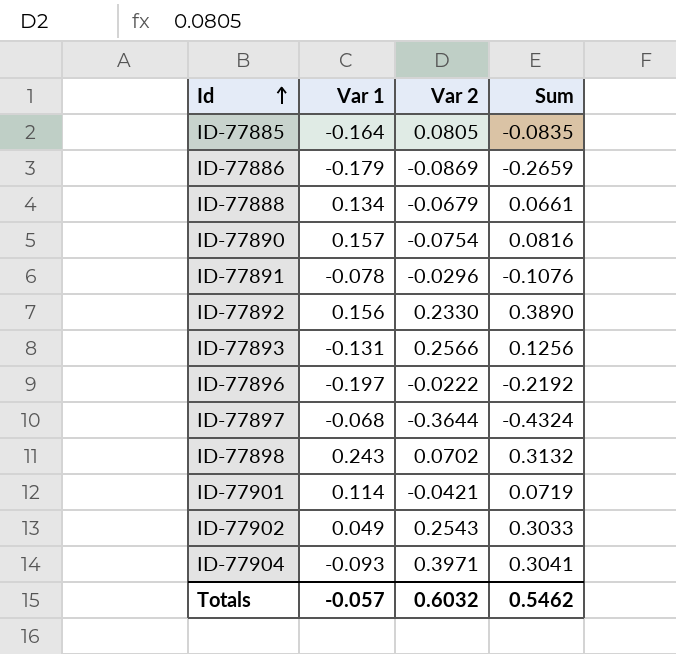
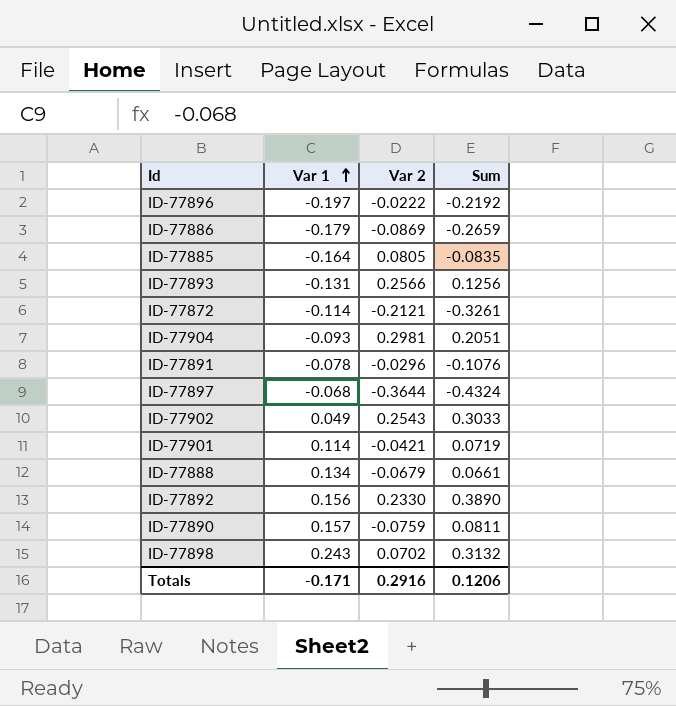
row order: Id ascending -> Var 1 ascending
row ID-77872: none -> -0.114 | -0.2121 | -0.3261
ID-77904 | Var 2: 0.3971 -> 0.2981
ID-77904 | Sum: 0.3041 -> 0.2051
ID-77890 | Var 2: -0.0754 -> -0.0759
ID-77890 | Sum: 0.0816 -> 0.0811
Totals | Var 1: -0.057 -> -0.171
Totals | Var 2: 0.6032 -> 0.2916
Totals | Sum: 0.5462 -> 0.1206

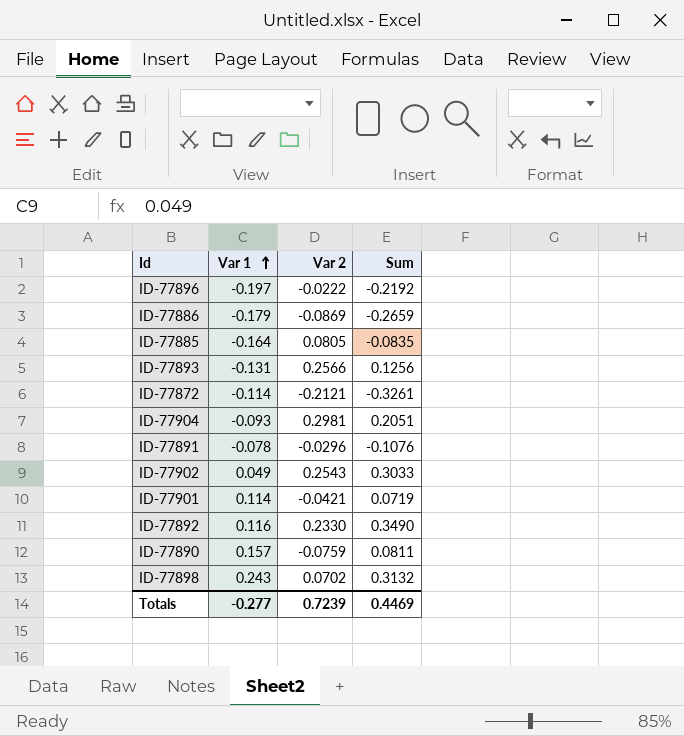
row ID-77897: -0.068 | -0.3644 | -0.4324 -> none
row ID-77888: 0.134 | -0.0679 | 0.0661 -> none
ID-77892 | Var 1: 0.156 -> 0.116
ID-77892 | Sum: 0.3890 -> 0.3490
Totals | Var 1: -0.171 -> -0.277
Totals | Var 2: 0.2916 -> 0.7239
Totals | Sum: 0.1206 -> 0.4469

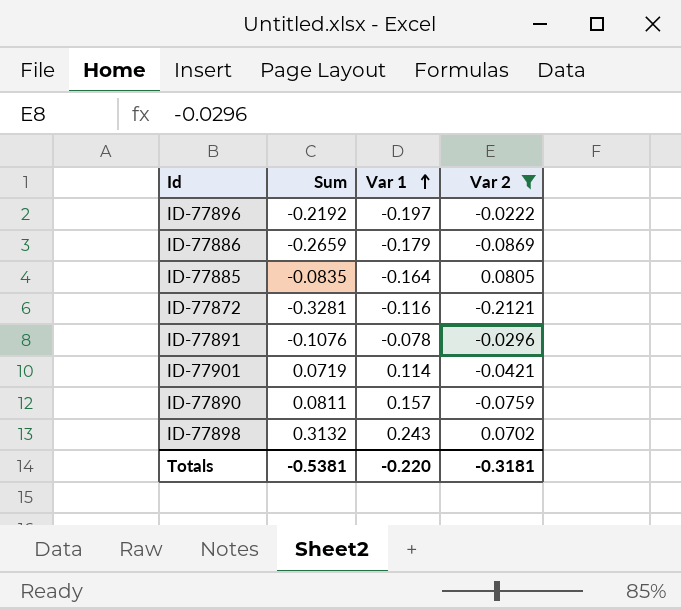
filter: none -> Var 2 <= 0.0805
column Sum | position: 4 -> 2
ID-77872 | Sum: -0.3261 -> -0.3281
ID-77872 | Var 1: -0.114 -> -0.116
Totals | Sum: 0.4469 -> -0.5381
Totals | Var 1: -0.277 -> -0.220
Totals | Var 2: 0.7239 -> -0.3181

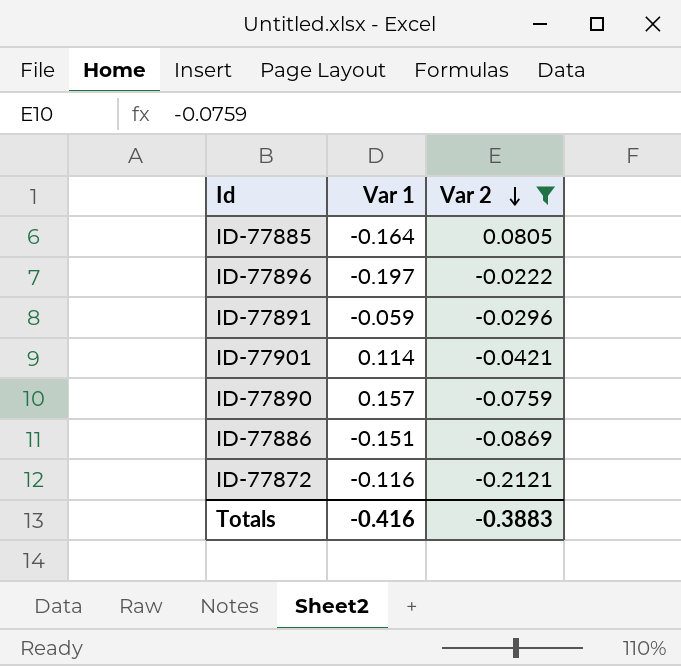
row order: Var 1 ascending -> Var 2 descending
column Sum | formula: [Var 1] + [Var 2] -> none
row ID-77898: 0.3132 | 0.243 | 0.0702 -> none
ID-77891 | Var 1: -0.078 -> -0.059
ID-77886 | Var 1: -0.179 -> -0.151
Totals | Var 1: -0.220 -> -0.416
Totals | Var 2: -0.3181 -> -0.3883

